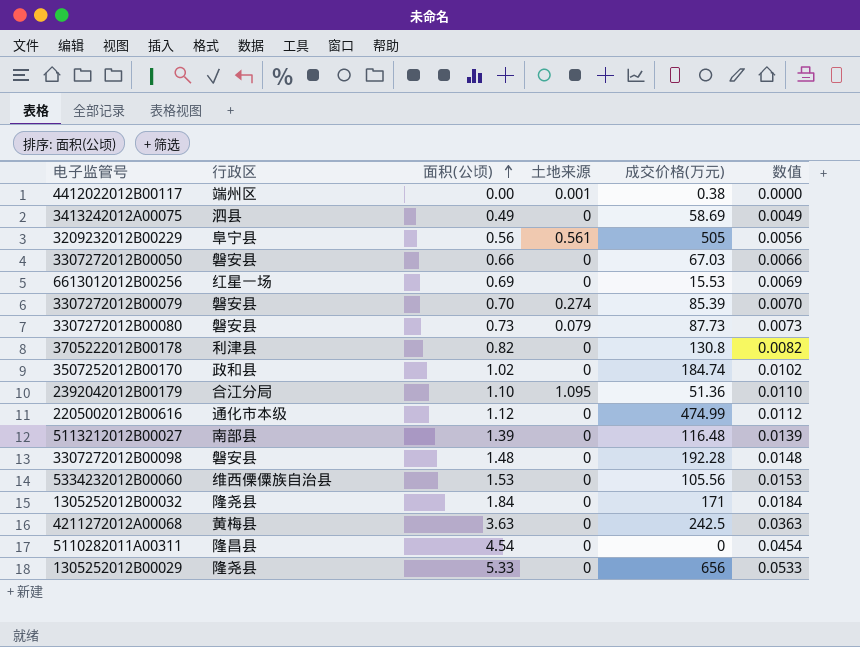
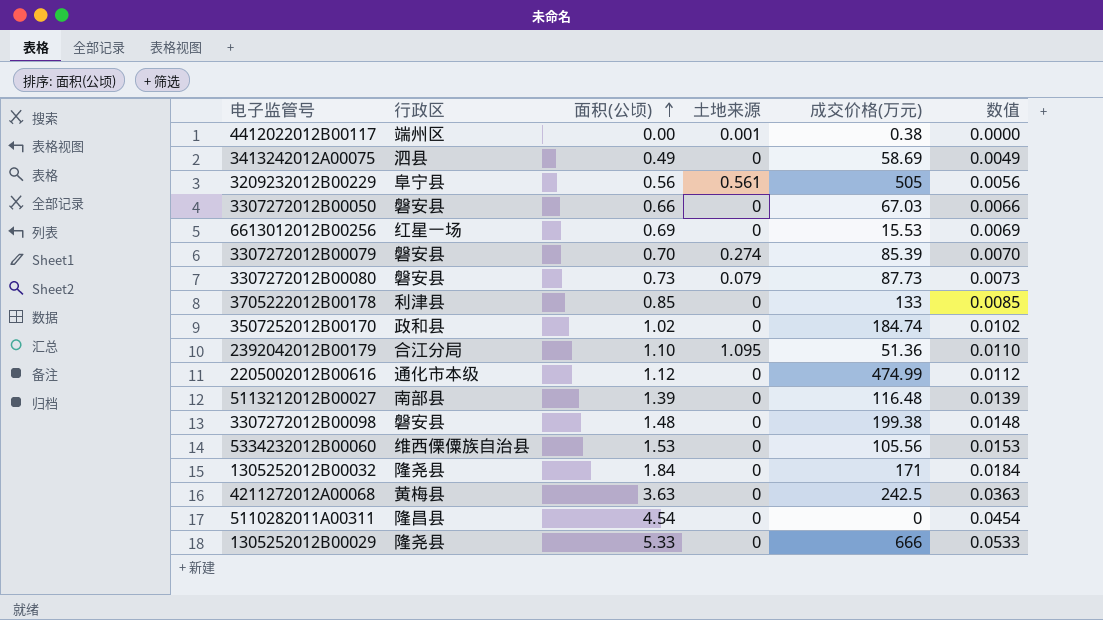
3705222012B00178 | 面积(公顷): 0.82 -> 0.85
3705222012B00178 | 成交价格(万元): 130.8 -> 133
3705222012B00178 | 数值: 0.0082 -> 0.0085
3307272012B00098 | 成交价格(万元): 192.28 -> 199.38
1305252012B00029 | 成交价格(万元): 656 -> 666

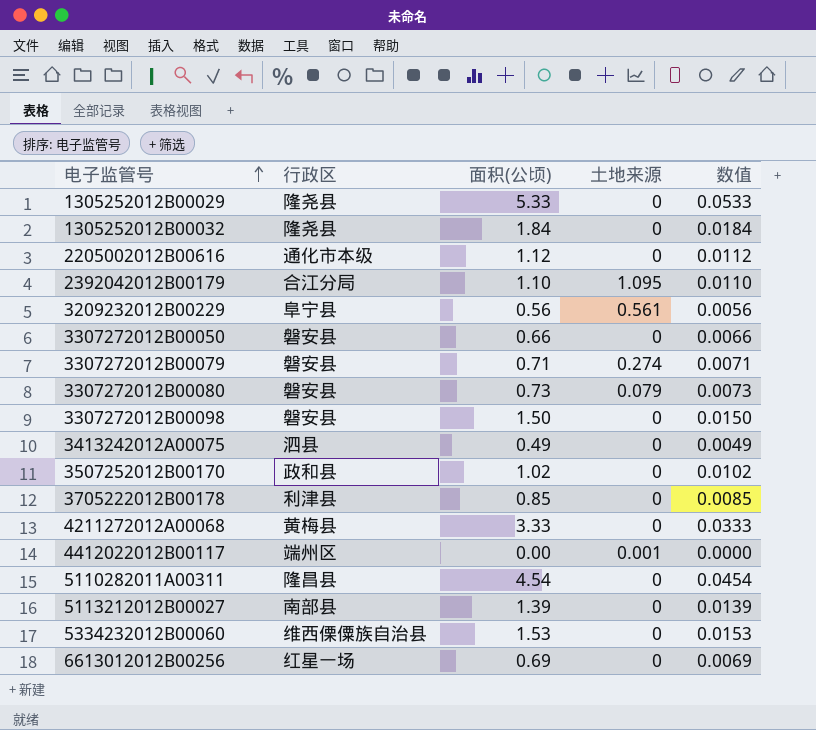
row order: 面积(公顷) ascending -> 电子监管号 ascending
column 成交价格(万元) | position: 5 -> none
3307272012B00079 | 面积(公顷): 0.70 -> 0.71
3307272012B00079 | 数值: 0.0070 -> 0.0071
3307272012B00098 | 面积(公顷): 1.48 -> 1.50
3307272012B00098 | 数值: 0.0148 -> 0.0150
4211272012A00068 | 面积(公顷): 3.63 -> 3.33
4211272012A00068 | 数值: 0.0363 -> 0.0333

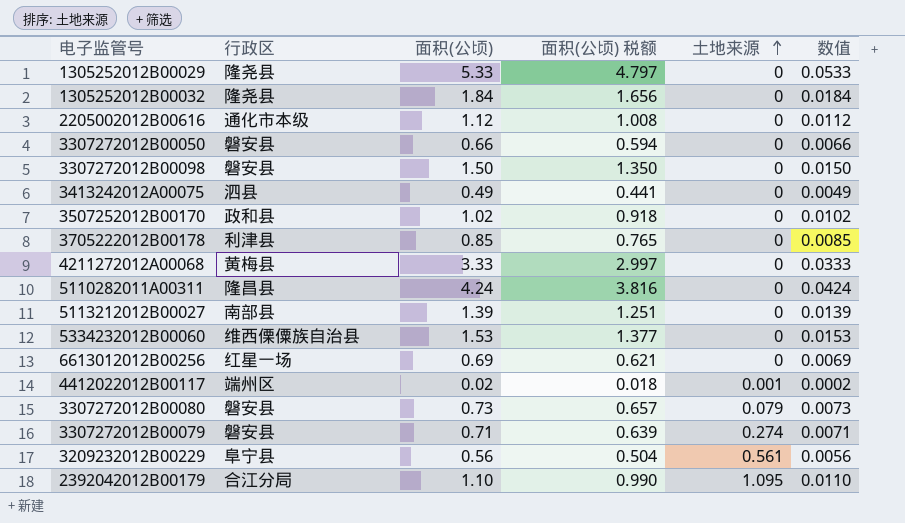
row order: 电子监管号 ascending -> 土地来源 ascending
column 面积(公顷) 税额 | formula: none -> [面积(公顷)] * 0.9
5110282011A00311 | 面积(公顷): 4.54 -> 4.24
5110282011A00311 | 数值: 0.0454 -> 0.0424
4412022012B00117 | 面积(公顷): 0.00 -> 0.02
4412022012B00117 | 数值: 0.0000 -> 0.0002

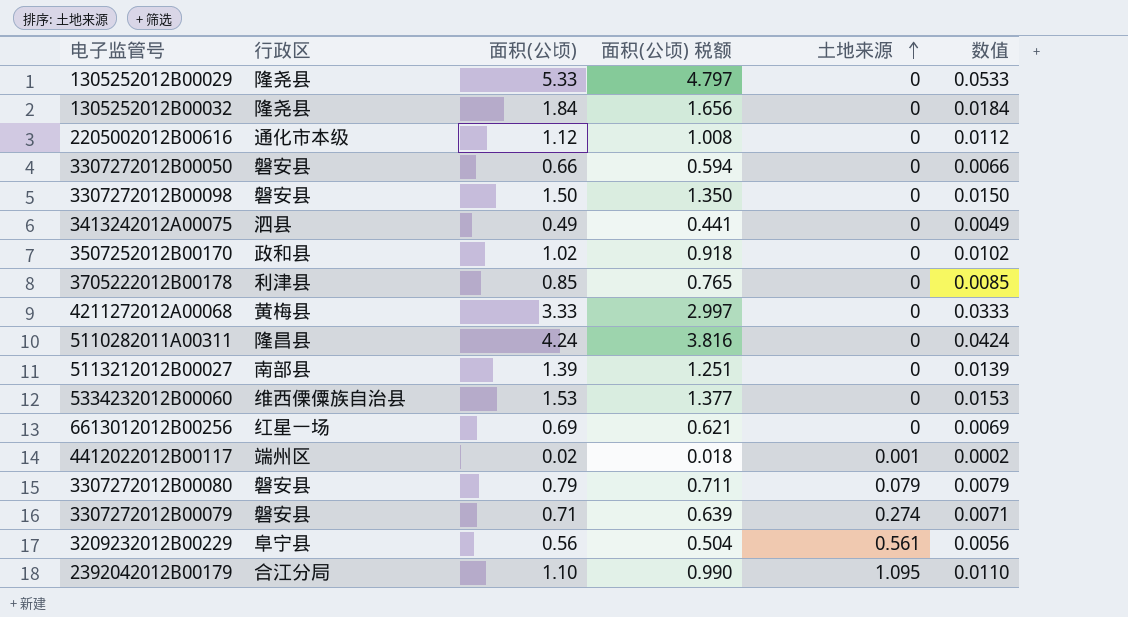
3307272012B00080 | 面积(公顷): 0.73 -> 0.79
3307272012B00080 | 面积(公顷) 税额: 0.657 -> 0.711
3307272012B00080 | 数值: 0.0073 -> 0.0079

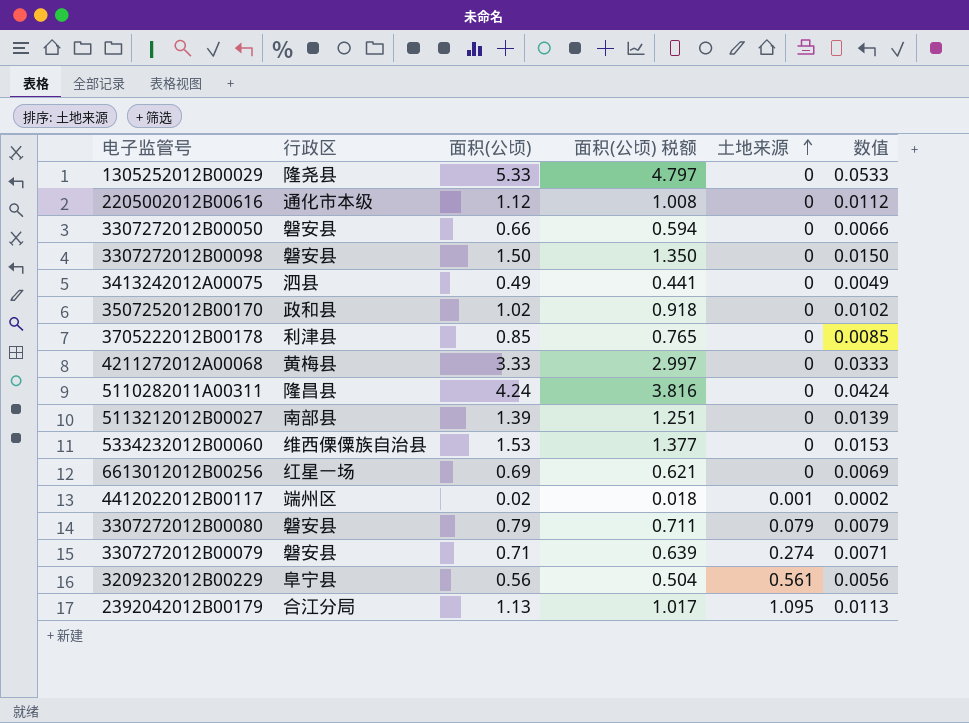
row 1305252012B00032: 隆尧县 | 1.84 | 1.656 | 0 | 0.0184 -> none
2392042012B00179 | 面积(公顷): 1.10 -> 1.13
2392042012B00179 | 面积(公顷) 税额: 0.990 -> 1.017
2392042012B00179 | 数值: 0.0110 -> 0.0113

